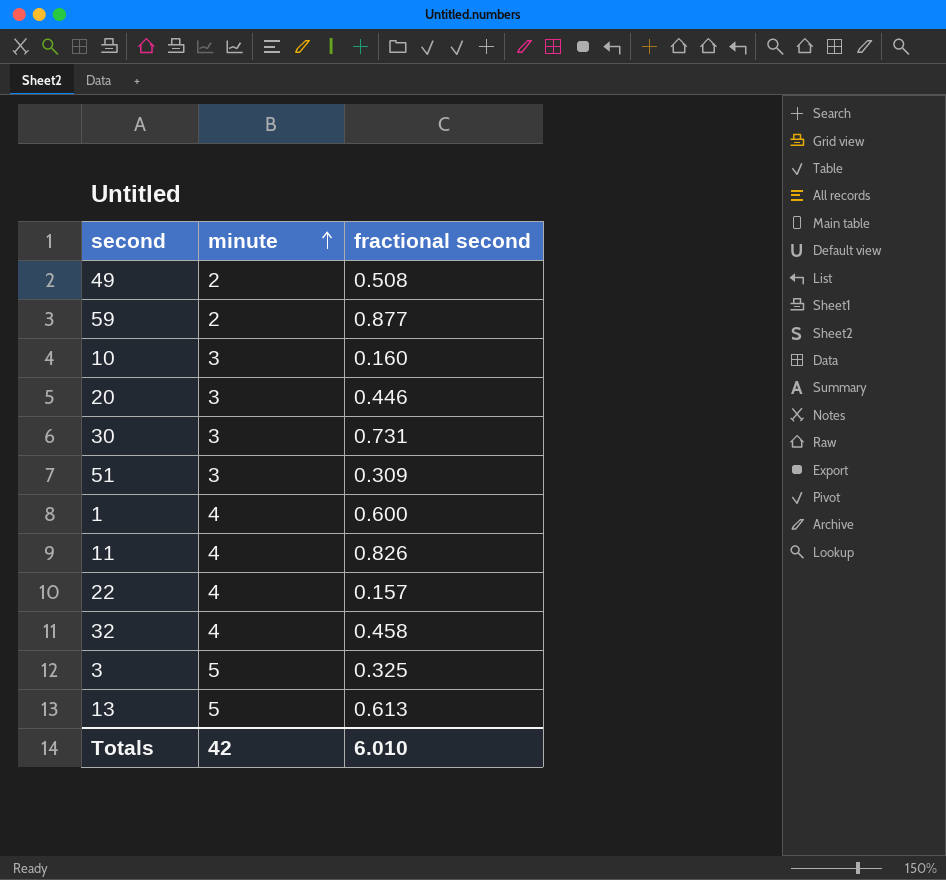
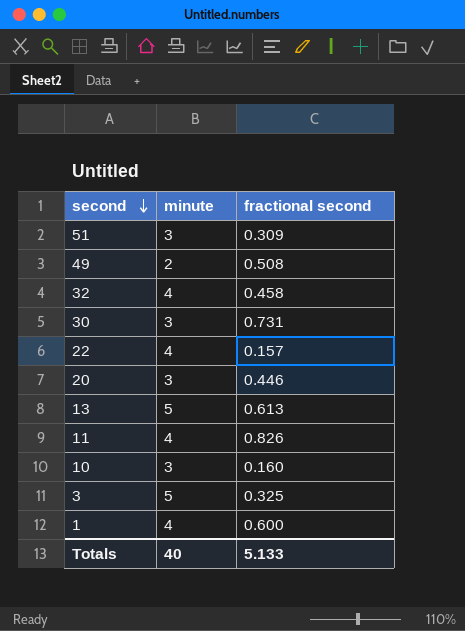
row order: minute ascending -> second descending
row 59: 2 | 0.877 -> none
Totals | minute: 42 -> 40
Totals | fractional second: 6.010 -> 5.133

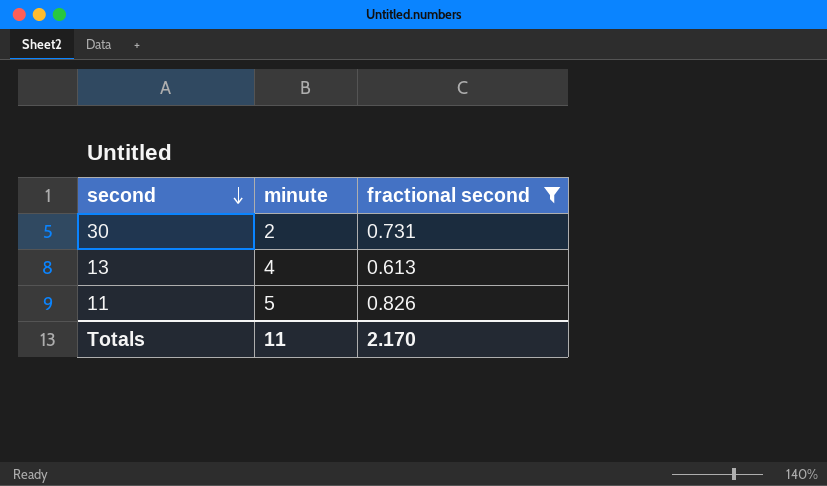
filter: none -> fractional second >= 0.613
30 | minute: 3 -> 2
13 | minute: 5 -> 4
11 | minute: 4 -> 5
Totals | minute: 40 -> 11
Totals | fractional second: 5.133 -> 2.170

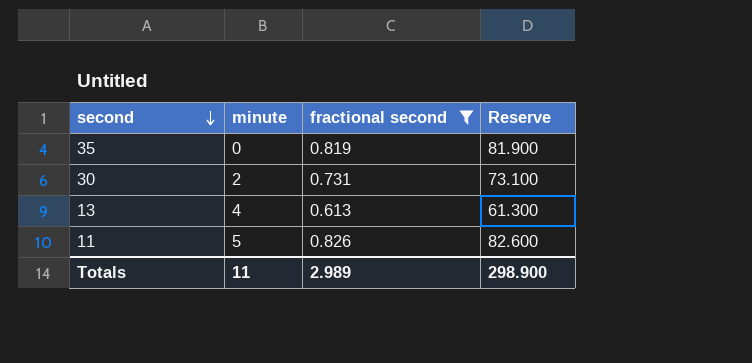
column Reserve | formula: none -> [fractional second] * 100
row 35: none -> 0 | 0.819 | 81.900
Totals | fractional second: 2.170 -> 2.989

